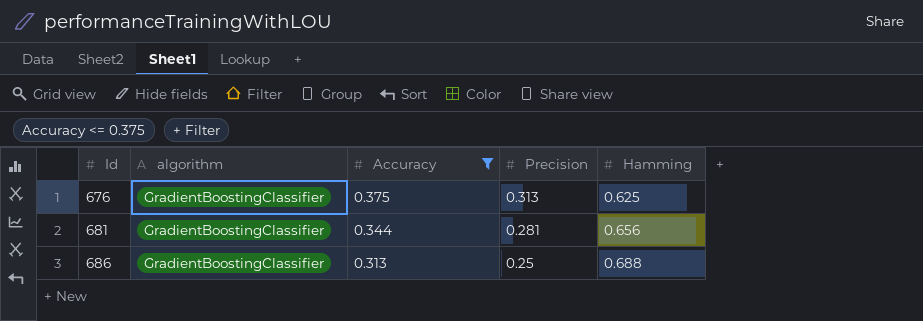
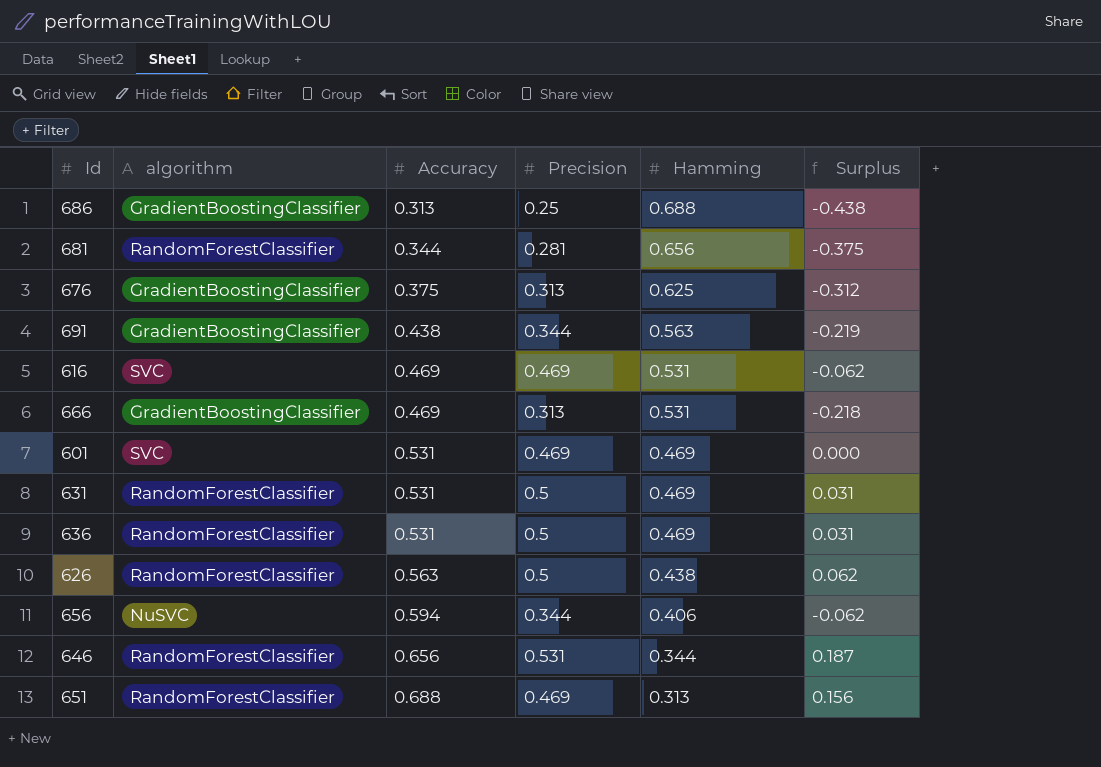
filter: Accuracy <= 0.375 -> none
row order: Id ascending -> Accuracy ascending
column Surplus | formula: none -> [Precision] - [Hamming]
681 | algorithm: GradientBoostingClassifier -> RandomForestClassifier

